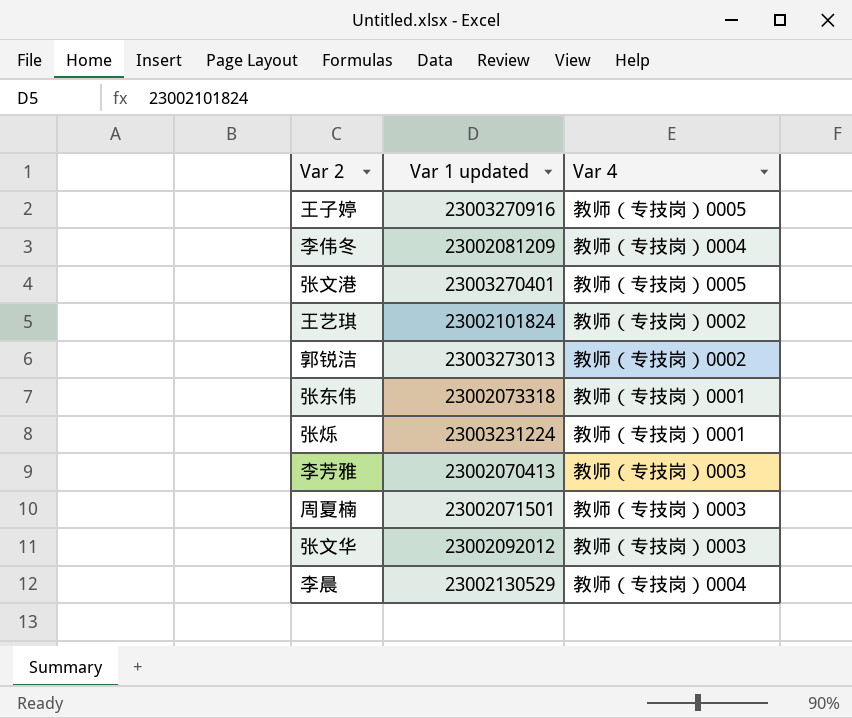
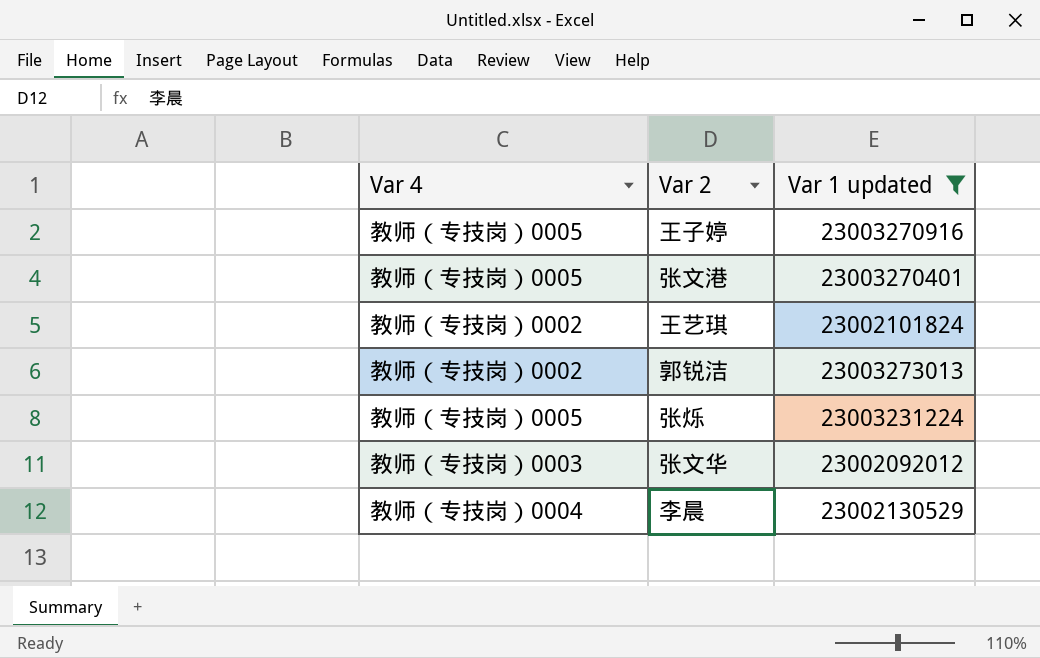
filter: none -> Var 1 updated >= 23002092012
column Var 4 | position: 3 -> 1
张烁 | Var 4: 教师（专技岗）0001 -> 教师（专技岗）0005

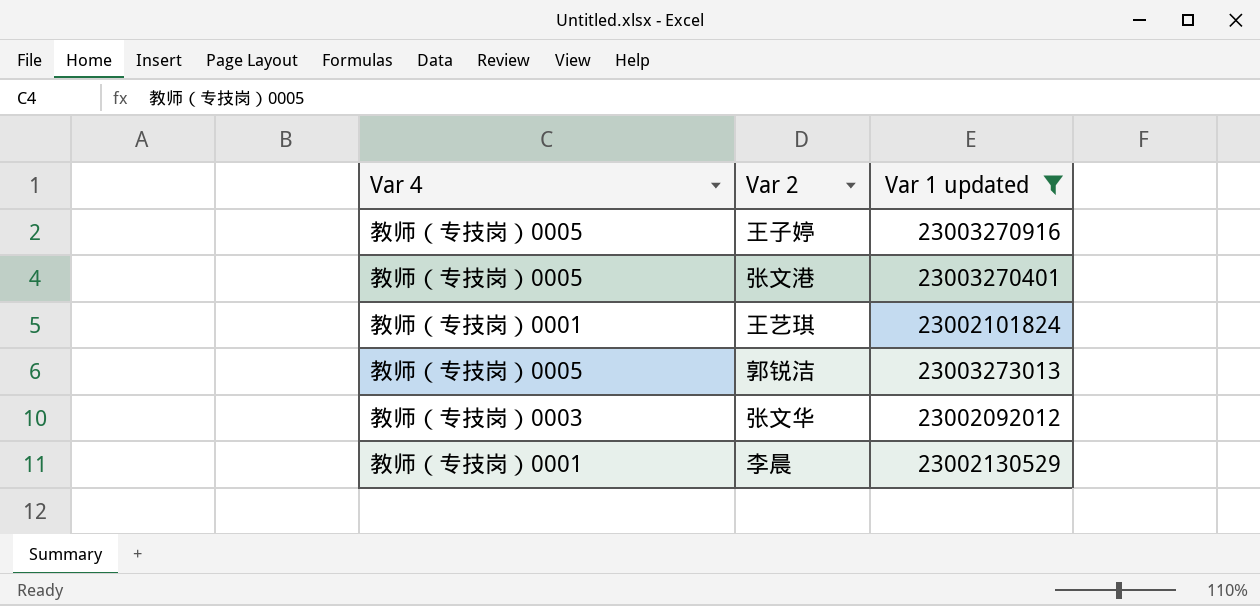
row 张烁: 教师（专技岗）0005 | 23003231224 -> none
王艺琪 | Var 4: 教师（专技岗）0002 -> 教师（专技岗）0001
郭锐洁 | Var 4: 教师（专技岗）0002 -> 教师（专技岗）0005
李晨 | Var 4: 教师（专技岗）0004 -> 教师（专技岗）0001

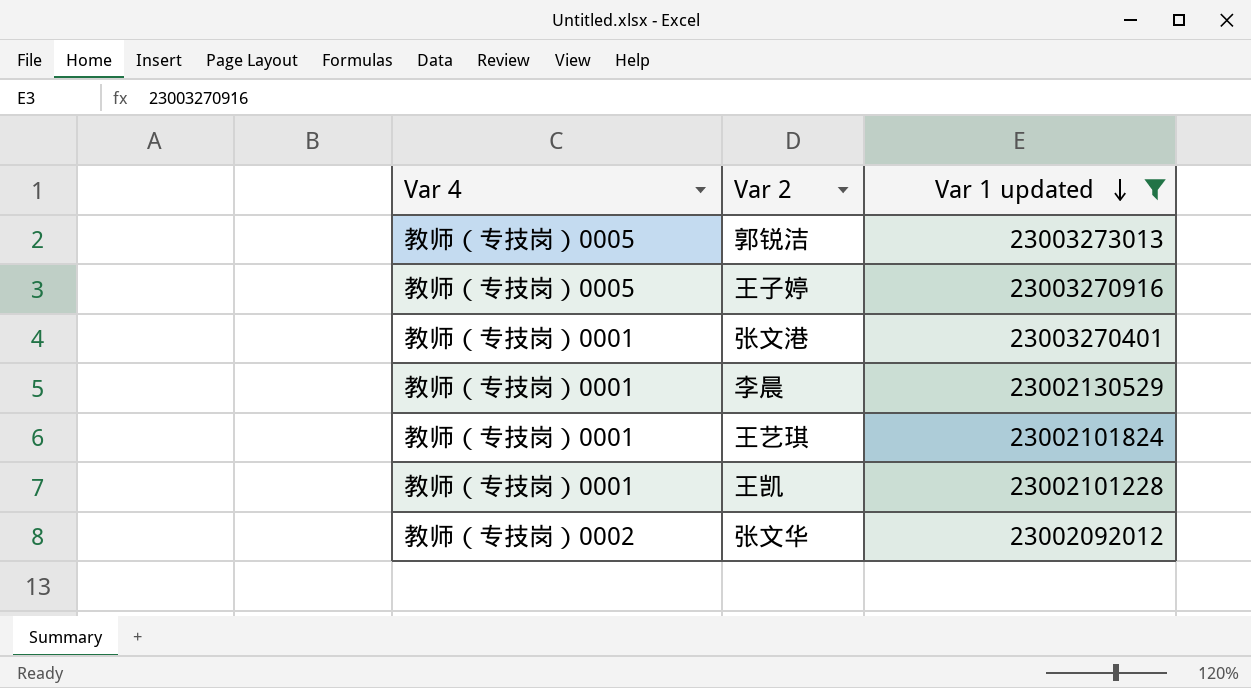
row order: none -> Var 1 updated descending
张文港 | Var 4: 教师（专技岗）0005 -> 教师（专技岗）0001
row 王凯: none -> 教师（专技岗）0001 | 23002101228
张文华 | Var 4: 教师（专技岗）0003 -> 教师（专技岗）0002

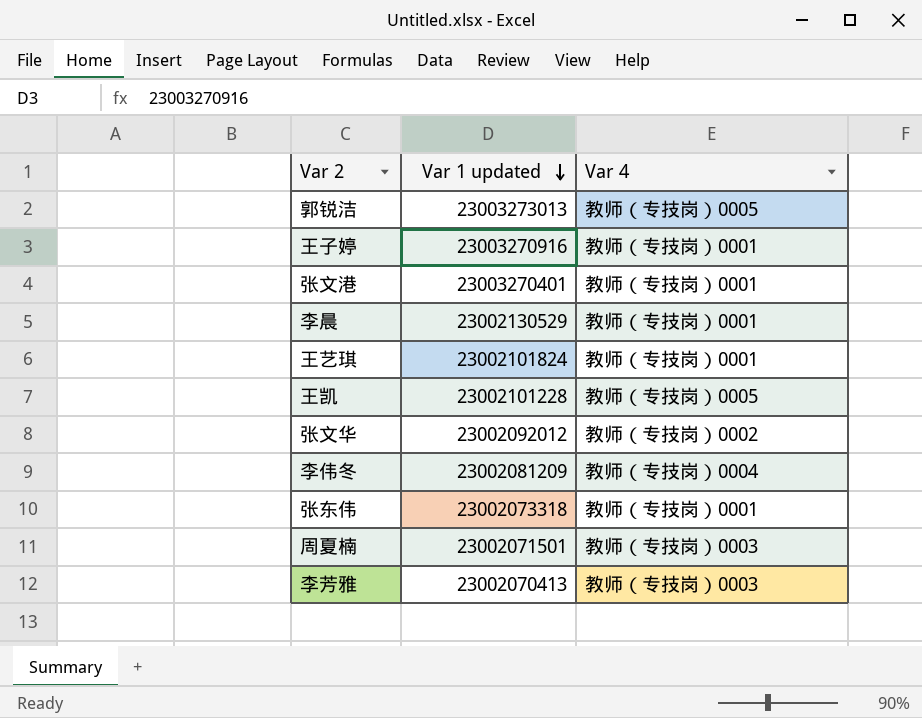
filter: Var 1 updated >= 23002092012 -> none
column Var 4 | position: 1 -> 3
王子婷 | Var 4: 教师（专技岗）0005 -> 教师（专技岗）0001
王凯 | Var 4: 教师（专技岗）0001 -> 教师（专技岗）0005

